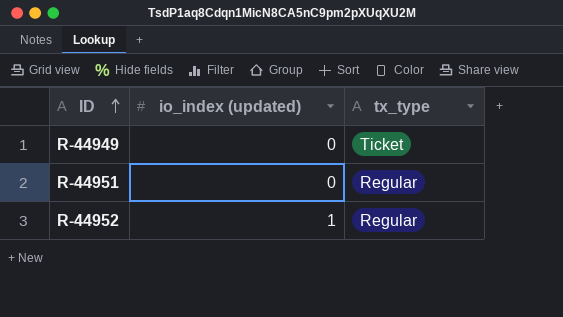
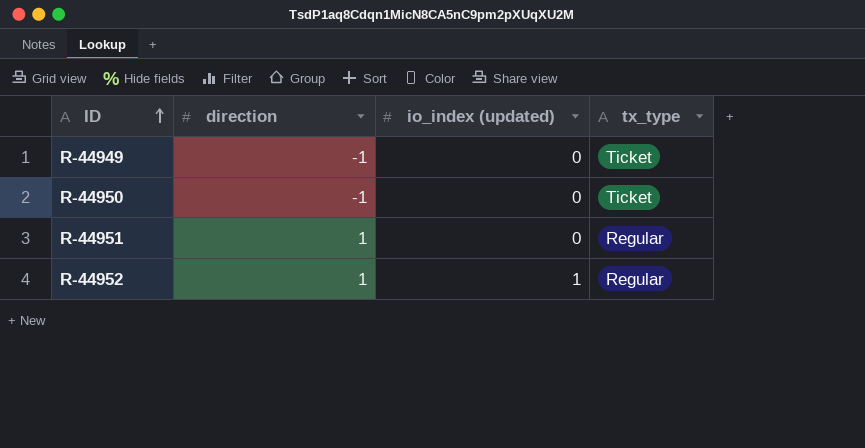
column direction | position: none -> 2
row R-44950: none -> -1 | 0 | Ticket

